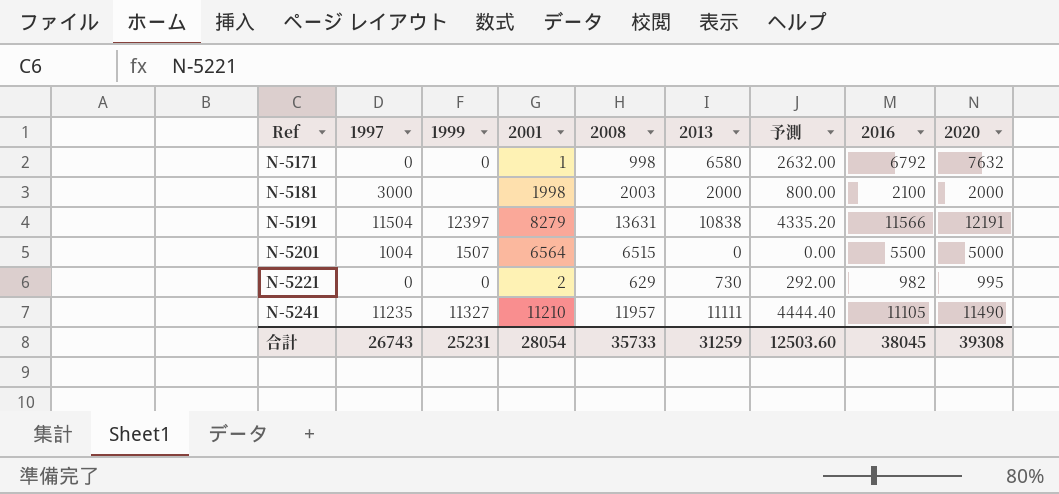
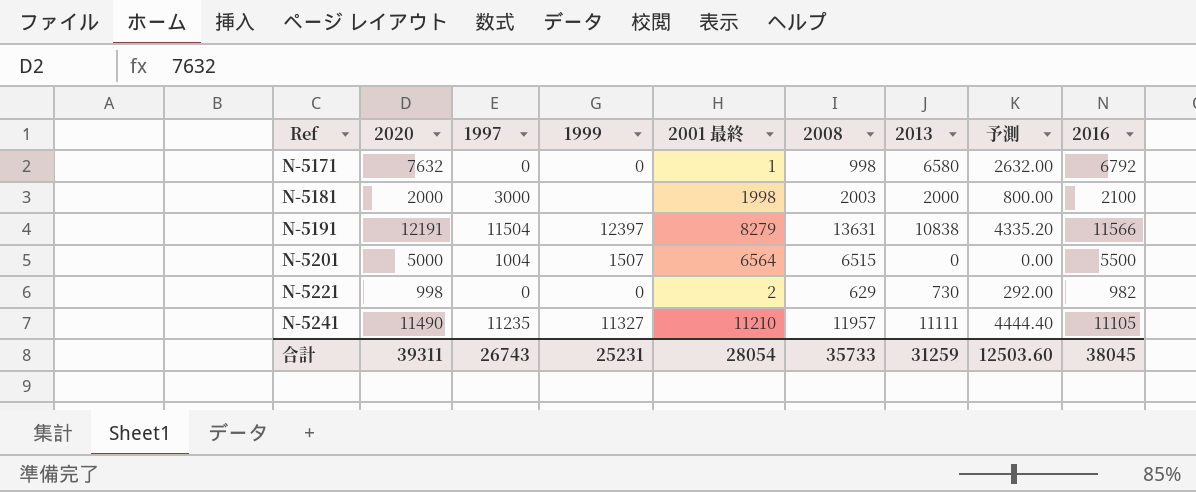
column 2020 | position: 9 -> 2
column name: 2001 -> 2001 最終
N-5221 | 2020: 995 -> 998
合計 | 2020: 39308 -> 39311

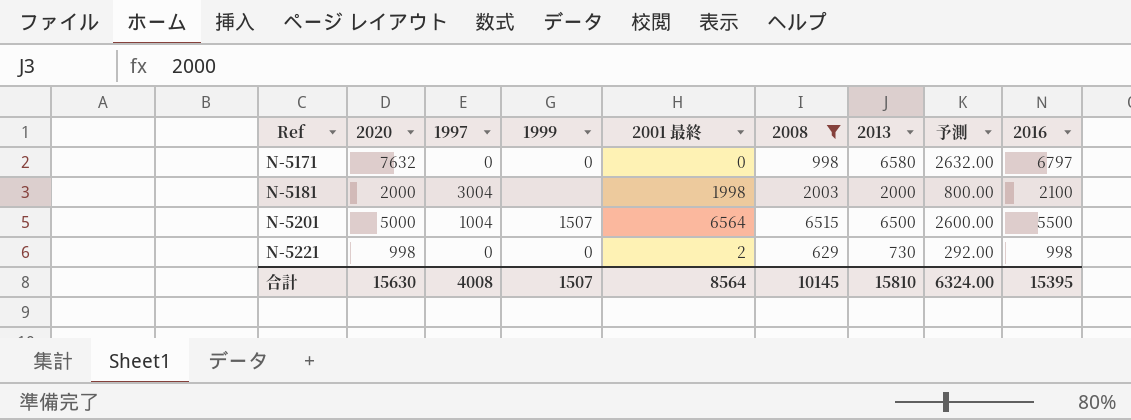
filter: none -> 2008 <= 6515
N-5171 | 2001 最終: 1 -> 0
N-5171 | 2016: 6792 -> 6797
N-5181 | 1997: 3000 -> 3004
N-5201 | 2013: 0 -> 6500
N-5201 | 予測: 0.00 -> 2600.00
N-5221 | 2016: 982 -> 998
合計 | 2020: 39311 -> 15630
合計 | 1997: 26743 -> 4008
合計 | 1999: 25231 -> 1507
合計 | 2001 最終: 28054 -> 8564
合計 | 2008: 35733 -> 10145
合計 | 2013: 31259 -> 15810
合計 | 予測: 12503.60 -> 6324.00
合計 | 2016: 38045 -> 15395

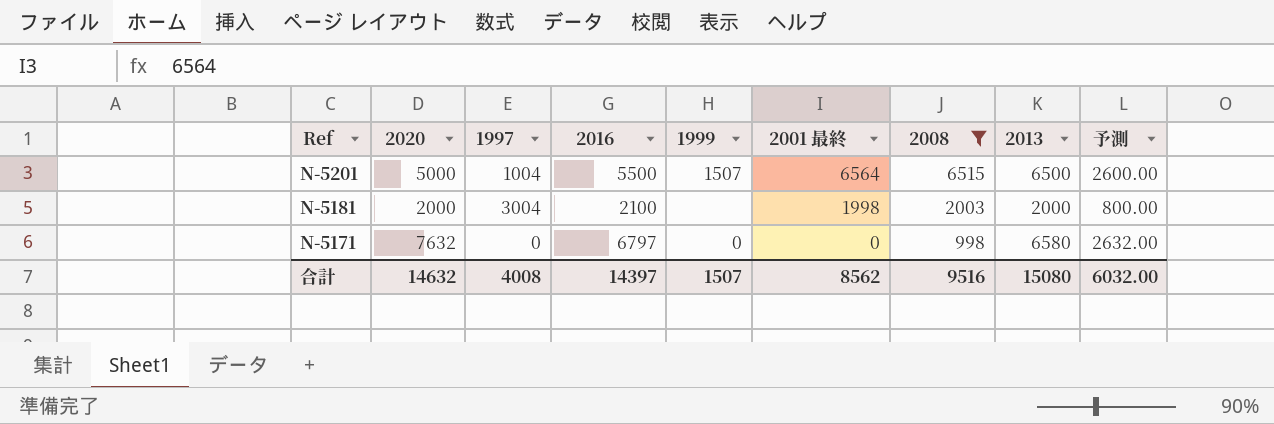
row order: Ref ascending -> Ref descending
column 2016 | position: 9 -> 4
row N-5221: 998 | 0 | 0 | 2 | 629 | 730 | 292.00 | 998 -> none
合計 | 2020: 15630 -> 14632
合計 | 2016: 15395 -> 14397
合計 | 2001 最終: 8564 -> 8562
合計 | 2008: 10145 -> 9516
合計 | 2013: 15810 -> 15080
合計 | 予測: 6324.00 -> 6032.00

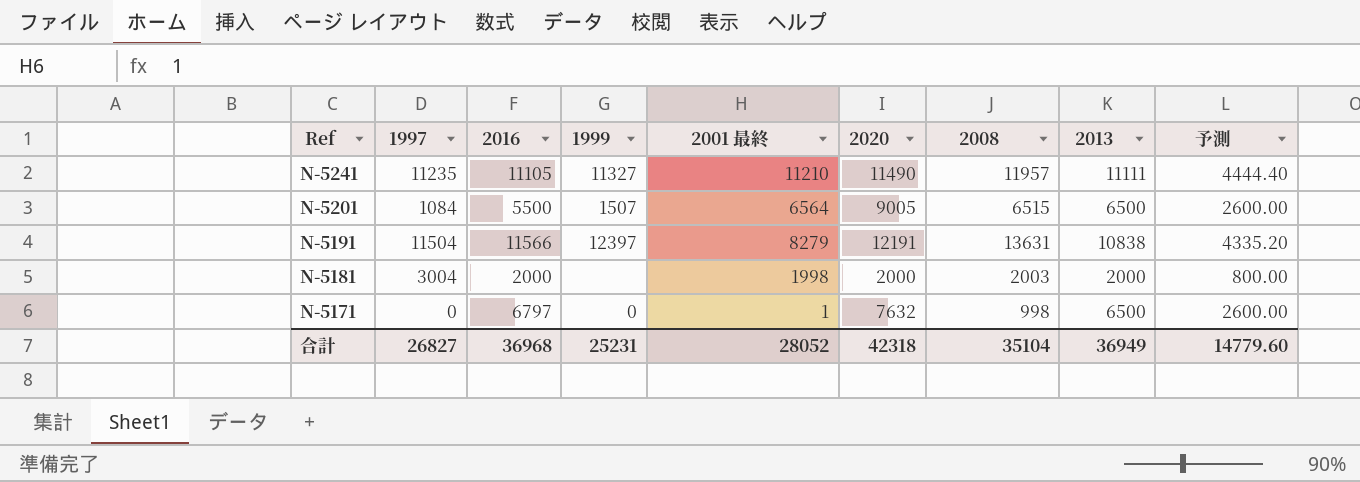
filter: 2008 <= 6515 -> none
column 2020 | position: 2 -> 6
N-5201 | 1997: 1004 -> 1084
N-5201 | 2020: 5000 -> 9005
N-5181 | 2016: 2100 -> 2000
N-5171 | 2001 最終: 0 -> 1
N-5171 | 2013: 6580 -> 6500
N-5171 | 予測: 2632.00 -> 2600.00
合計 | 1997: 4008 -> 26827
合計 | 2016: 14397 -> 36968
合計 | 1999: 1507 -> 25231
合計 | 2001 最終: 8562 -> 28052
合計 | 2020: 14632 -> 42318
合計 | 2008: 9516 -> 35104
合計 | 2013: 15080 -> 36949
合計 | 予測: 6032.00 -> 14779.60

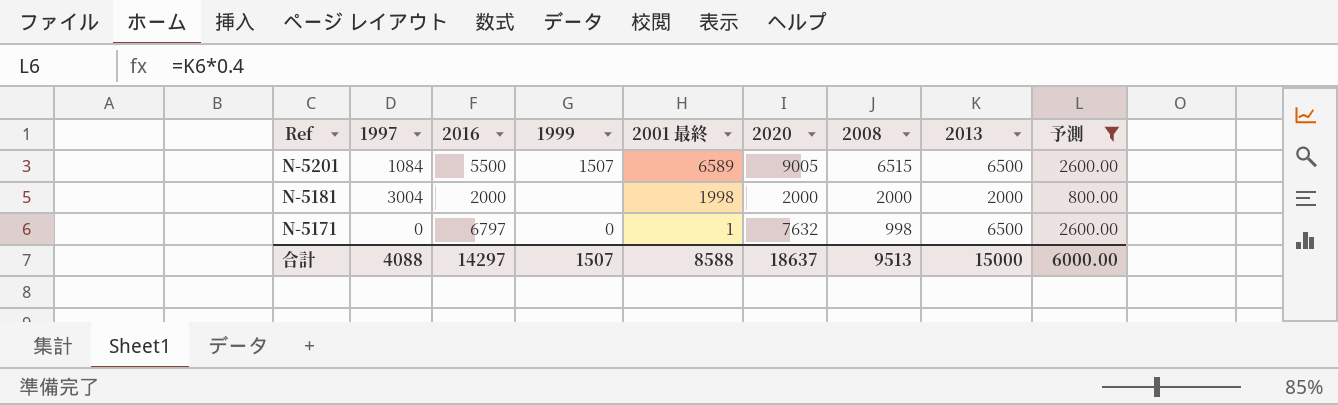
filter: none -> 予測 <= 2600.00
N-5201 | 2001 最終: 6564 -> 6589
N-5181 | 2008: 2003 -> 2000
合計 | 1997: 26827 -> 4088
合計 | 2016: 36968 -> 14297
合計 | 1999: 25231 -> 1507
合計 | 2001 最終: 28052 -> 8588
合計 | 2020: 42318 -> 18637
合計 | 2008: 35104 -> 9513
合計 | 2013: 36949 -> 15000
合計 | 予測: 14779.60 -> 6000.00

